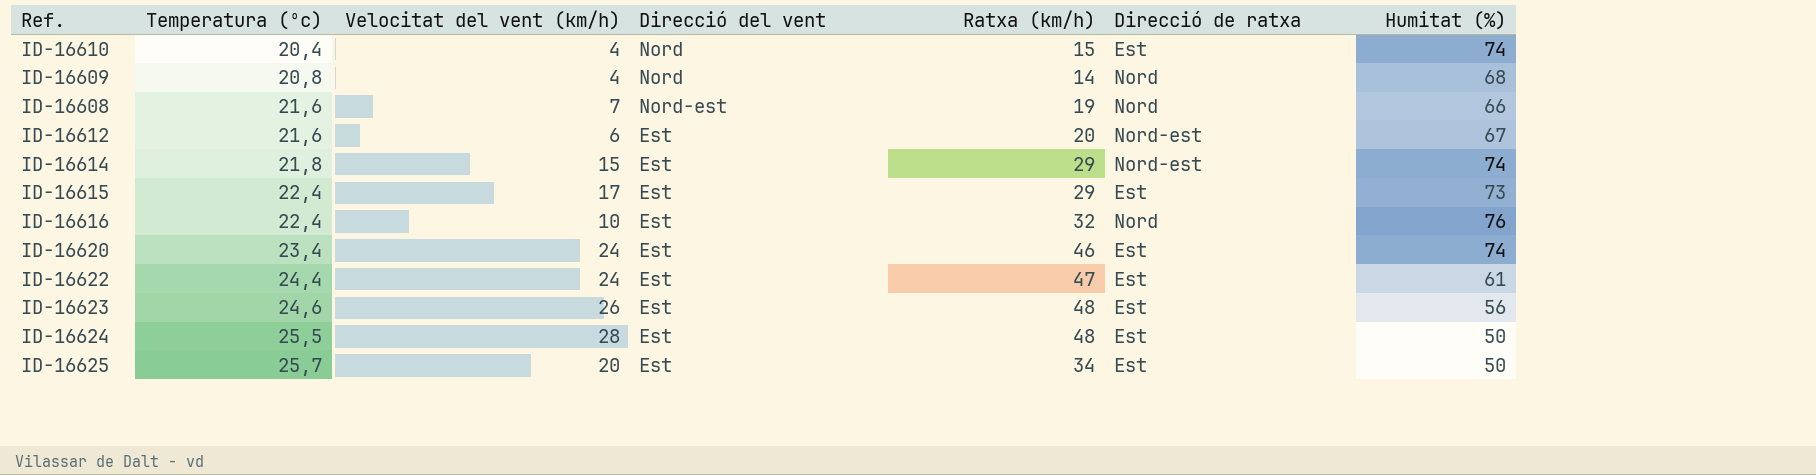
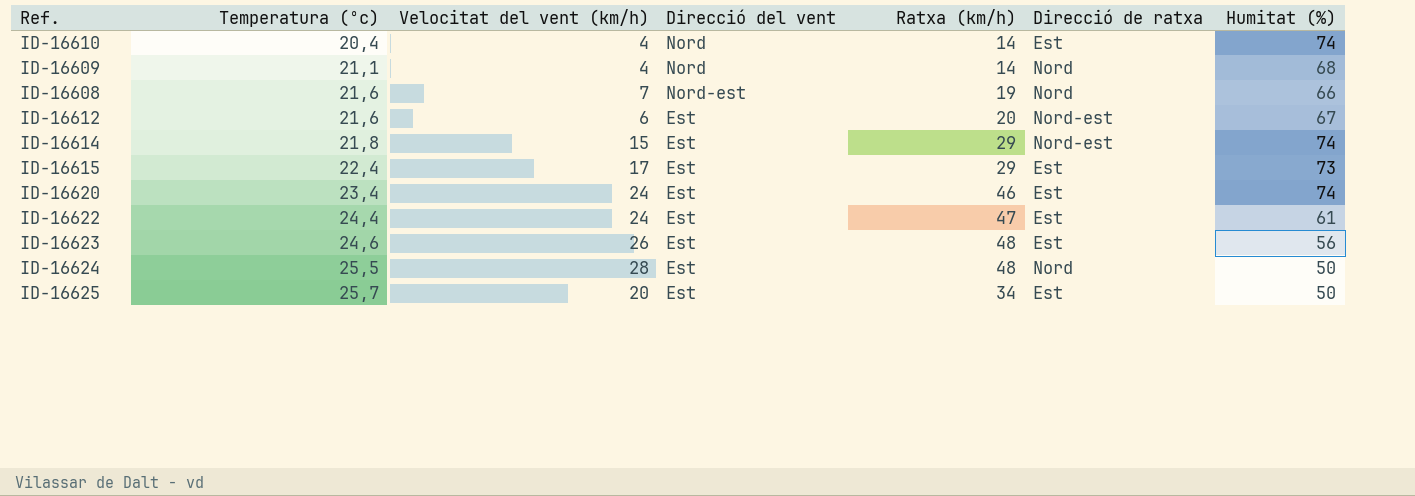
row ID-16616: 22,4 | 10 | Est | 32 | Nord | 76 -> none
ID-16610 | Ratxa (km/h): 15 -> 14
ID-16609 | Temperatura (ºc): 20,8 -> 21,1
ID-16624 | Direcció de ratxa: Est -> Nord

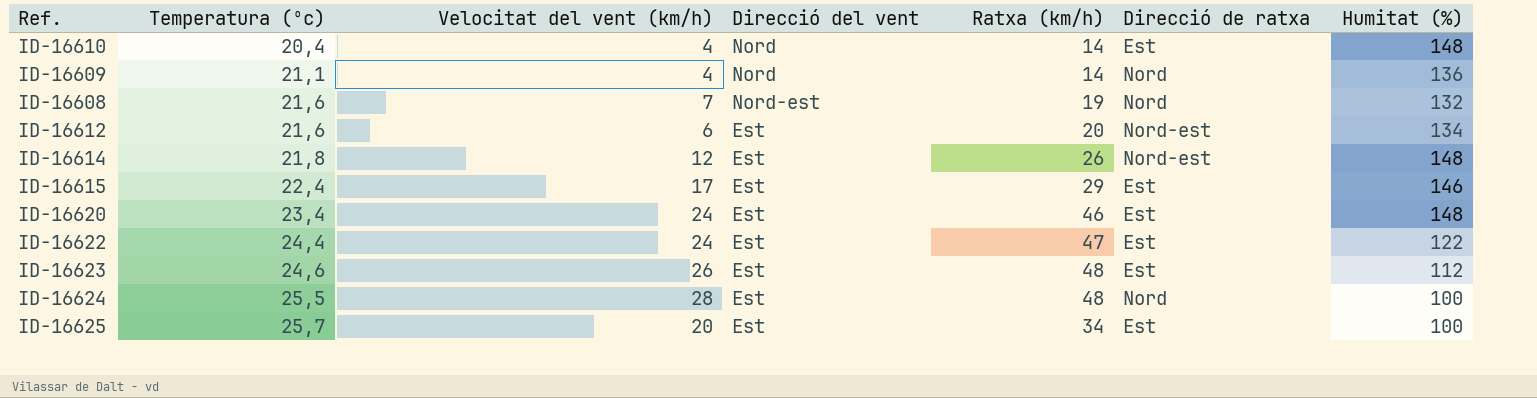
ID-16610 | Humitat (%): 74 -> 148
ID-16609 | Humitat (%): 68 -> 136
ID-16608 | Humitat (%): 66 -> 132
ID-16612 | Humitat (%): 67 -> 134
ID-16614 | Velocitat del vent (km/h): 15 -> 12
ID-16614 | Ratxa (km/h): 29 -> 26
ID-16614 | Humitat (%): 74 -> 148
ID-16615 | Humitat (%): 73 -> 146
ID-16620 | Humitat (%): 74 -> 148
ID-16622 | Humitat (%): 61 -> 122
ID-16623 | Humitat (%): 56 -> 112
ID-16624 | Humitat (%): 50 -> 100
ID-16625 | Humitat (%): 50 -> 100

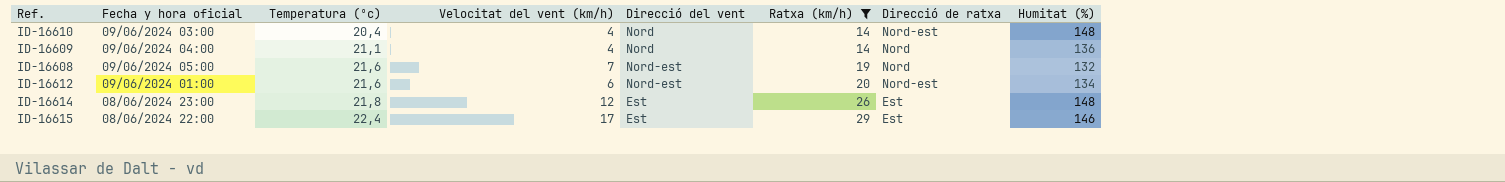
filter: none -> Ratxa (km/h) <= 29
column Fecha y hora oficial | position: none -> 2
ID-16610 | Direcció de ratxa: Est -> Nord-est
ID-16612 | Direcció del vent: Est -> Nord-est
ID-16614 | Direcció de ratxa: Nord-est -> Est

